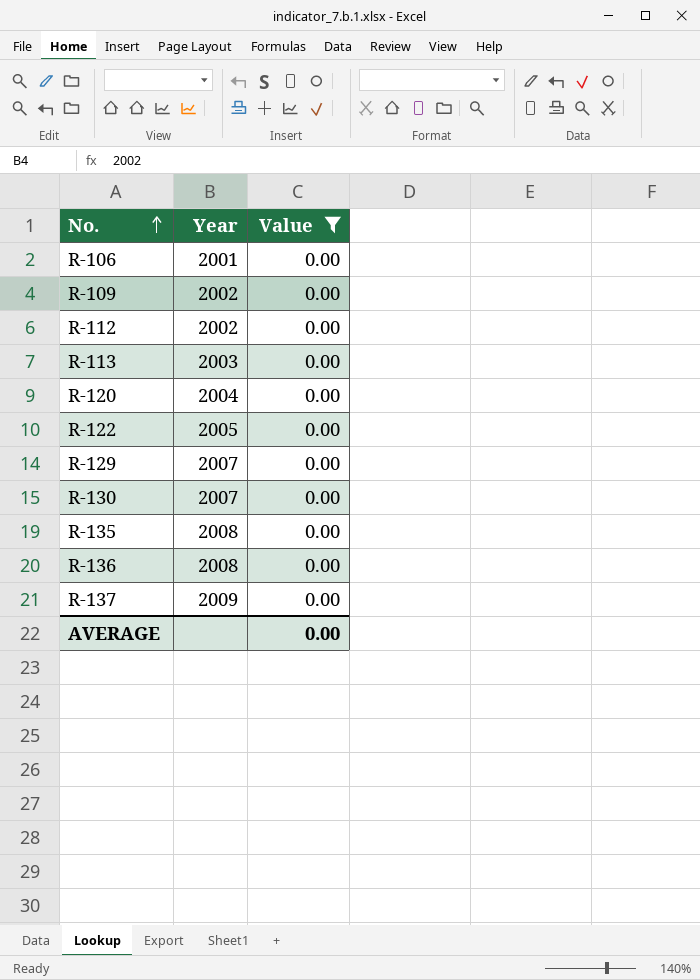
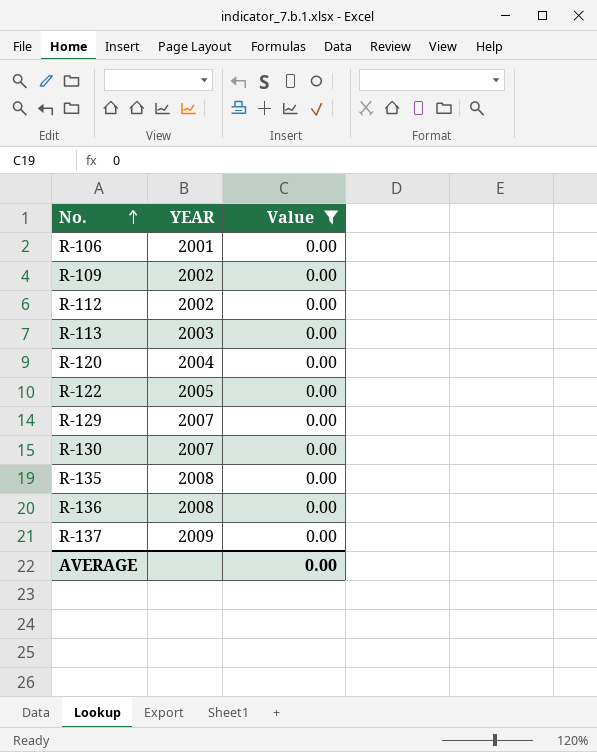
column name: Year -> YEAR

